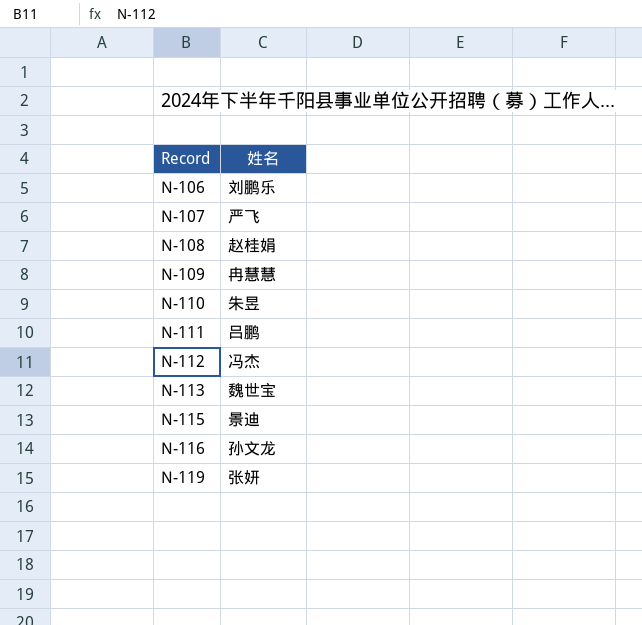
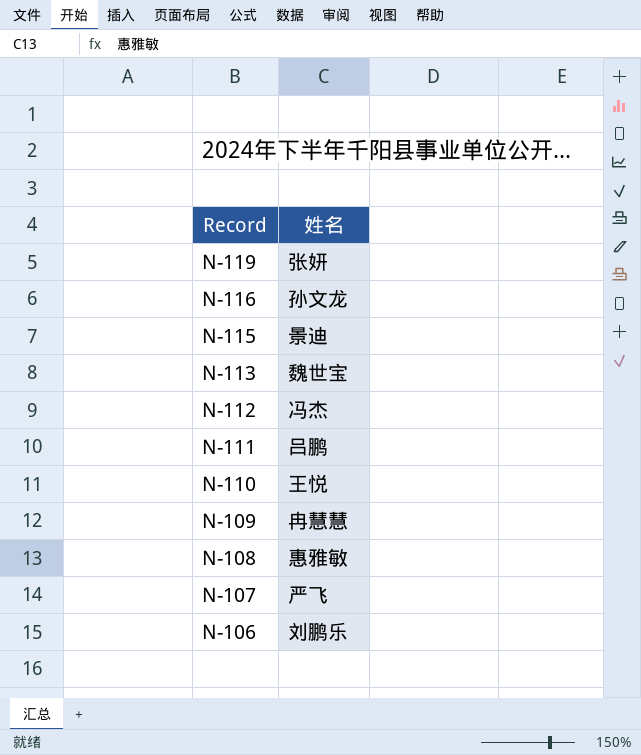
row order: Record ascending -> Record descending
N-110 | 姓名: 朱昱 -> 王悦
N-108 | 姓名: 赵桂娟 -> 惠雅敏

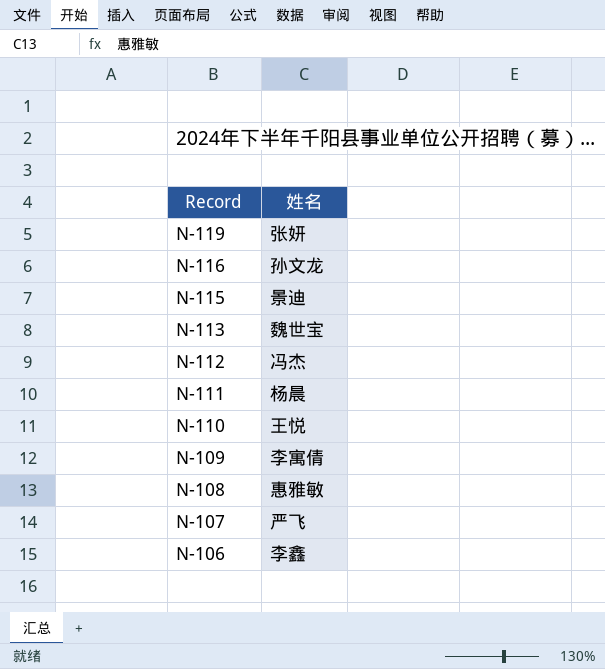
N-111 | 姓名: 吕鹏 -> 杨晨
N-109 | 姓名: 冉慧慧 -> 李寓倩
N-106 | 姓名: 刘鹏乐 -> 李鑫

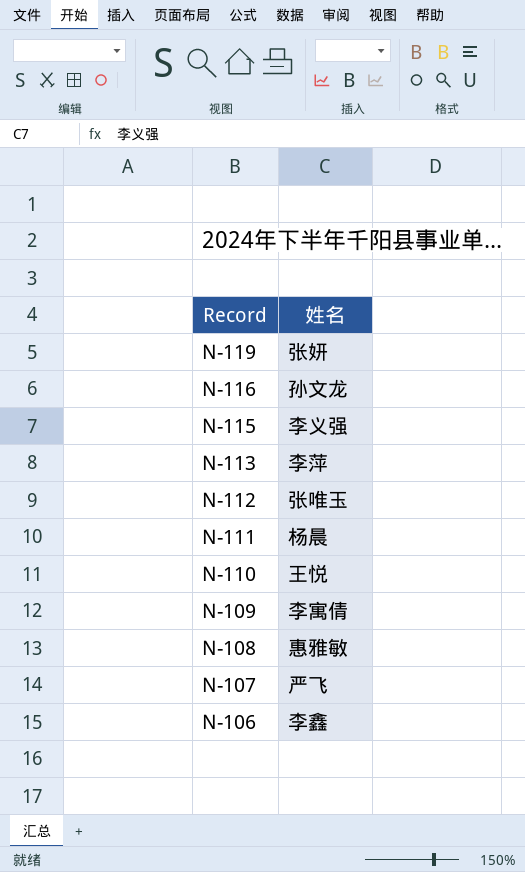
N-115 | 姓名: 景迪 -> 李义强
N-113 | 姓名: 魏世宝 -> 李萍
N-112 | 姓名: 冯杰 -> 张唯玉

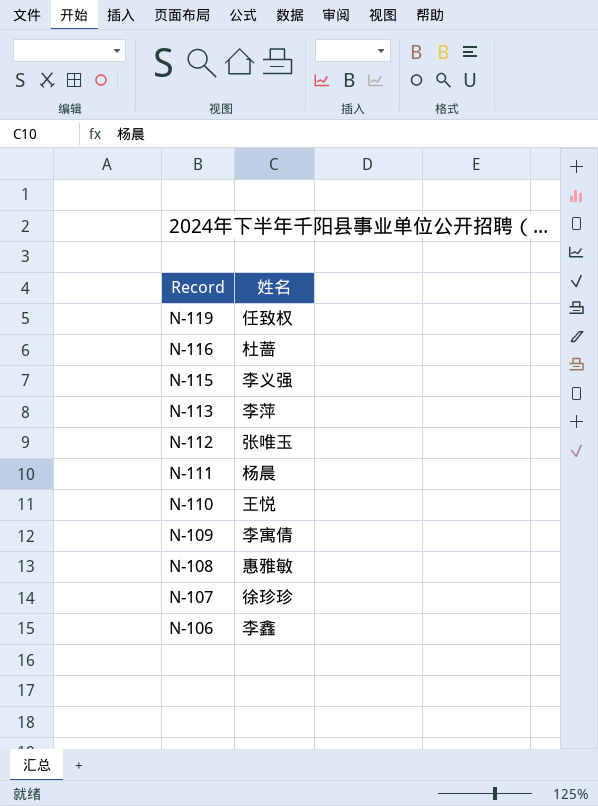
N-119 | 姓名: 张妍 -> 任致权
N-116 | 姓名: 孙文龙 -> 杜蔷
N-107 | 姓名: 严飞 -> 徐珍珍

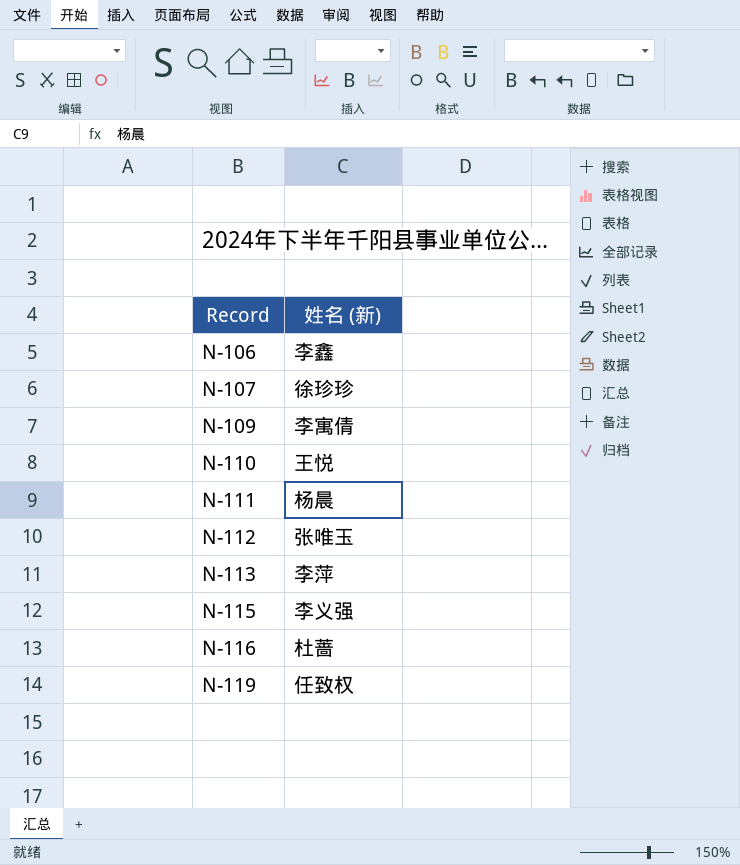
row order: Record descending -> Record ascending
column name: 姓名 -> 姓名 (新)
row N-108: 惠雅敏 -> none

